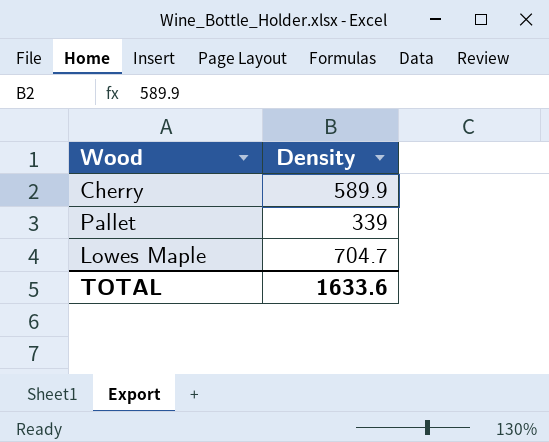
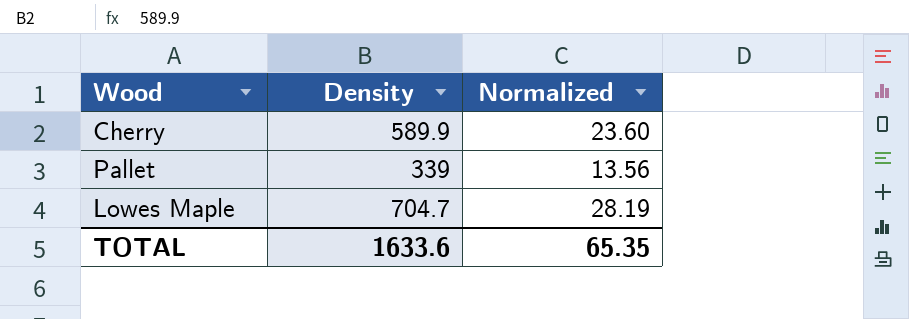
column Normalized | formula: none -> [Density] * 0.04

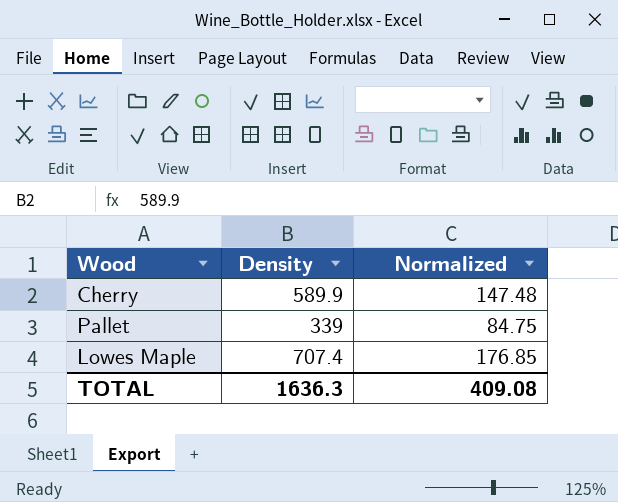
column Normalized | formula: [Density] * 0.04 -> [Density] * 0.25
Lowes Maple | Density: 704.7 -> 707.4
TOTAL | Density: 1633.6 -> 1636.3
TOTAL | Normalized: 65.35 -> 409.08

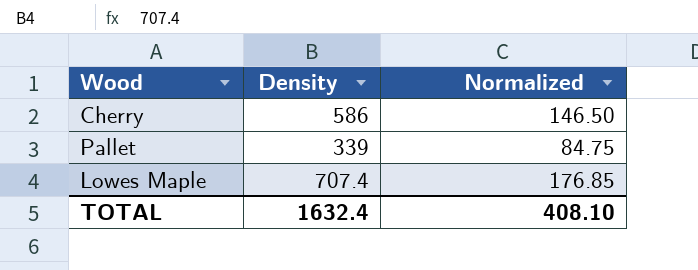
Cherry | Density: 589.9 -> 586
Cherry | Normalized: 147.48 -> 146.50
TOTAL | Density: 1636.3 -> 1632.4
TOTAL | Normalized: 409.08 -> 408.10

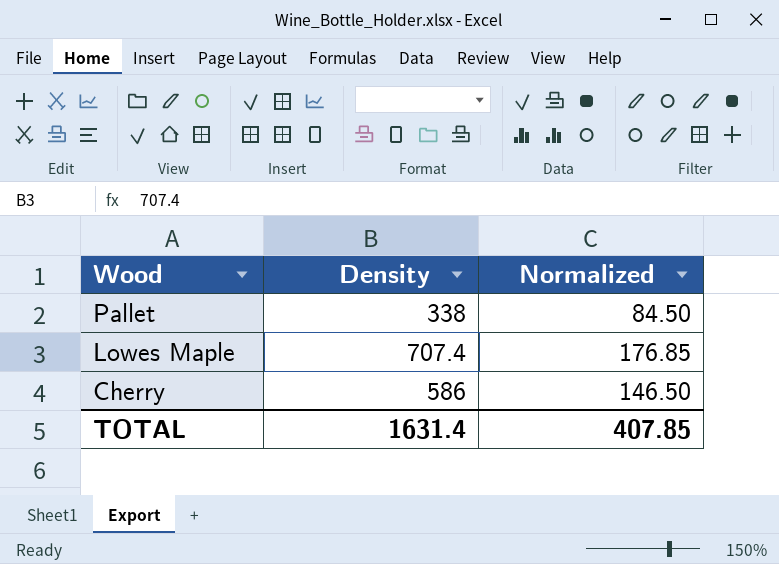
row order: none -> Wood descending
Pallet | Density: 339 -> 338
Pallet | Normalized: 84.75 -> 84.50
TOTAL | Density: 1632.4 -> 1631.4
TOTAL | Normalized: 408.10 -> 407.85

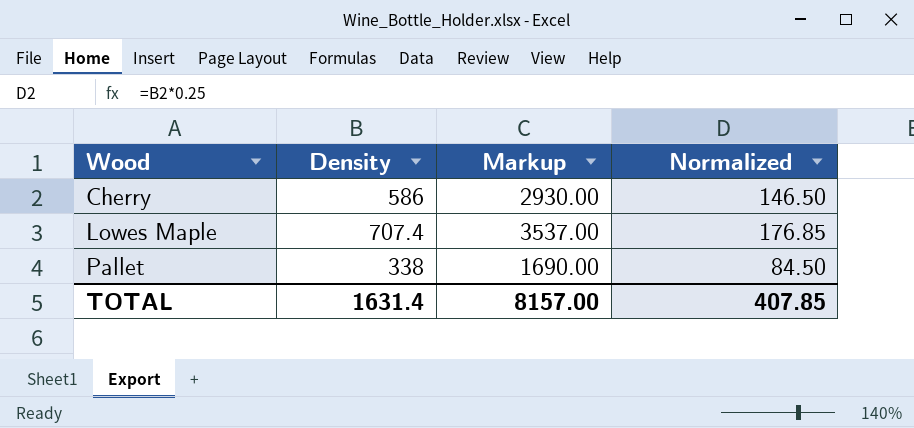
row order: Wood descending -> Wood ascending
column Markup | formula: none -> [Density] * 5

